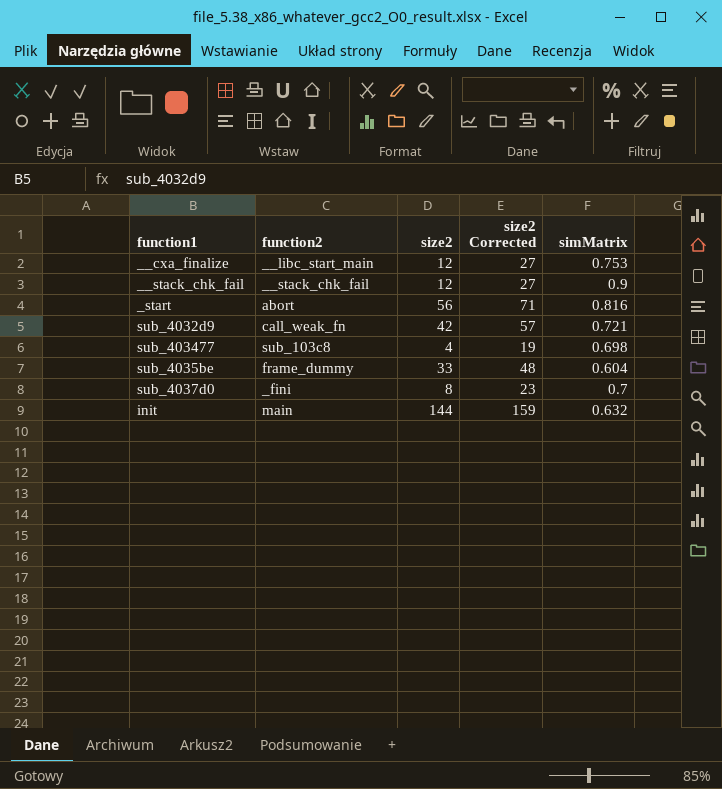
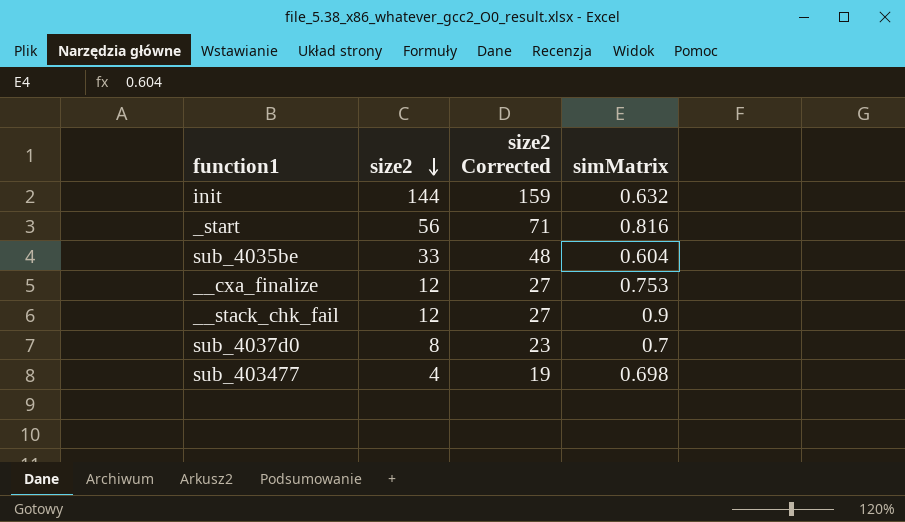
row order: none -> size2 descending
column function2 | position: 2 -> none
row sub_4032d9: call_weak_fn | 42 | 57 | 0.721 -> none

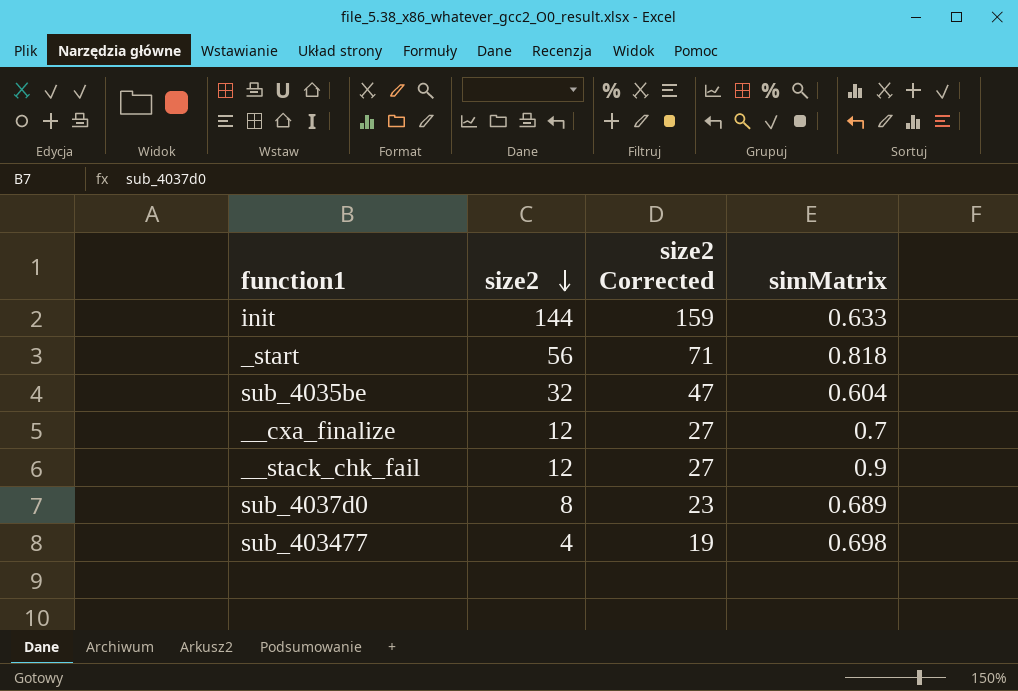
init | simMatrix: 0.632 -> 0.633
_start | simMatrix: 0.816 -> 0.818
sub_4035be | size2: 33 -> 32
sub_4035be | size2 Corrected: 48 -> 47
__cxa_finalize | simMatrix: 0.753 -> 0.7
sub_4037d0 | simMatrix: 0.7 -> 0.689

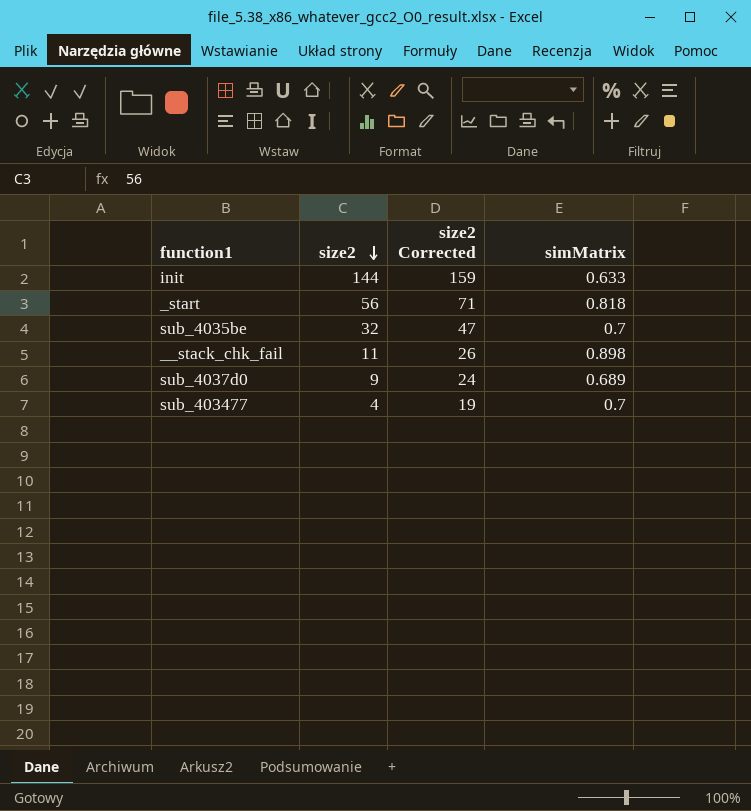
row __cxa_finalize: 12 | 27 | 0.7 -> none
sub_4035be | simMatrix: 0.604 -> 0.7
__stack_chk_fail | size2: 12 -> 11
__stack_chk_fail | size2 Corrected: 27 -> 26
__stack_chk_fail | simMatrix: 0.9 -> 0.898
sub_4037d0 | size2: 8 -> 9
sub_4037d0 | size2 Corrected: 23 -> 24
sub_403477 | simMatrix: 0.698 -> 0.7

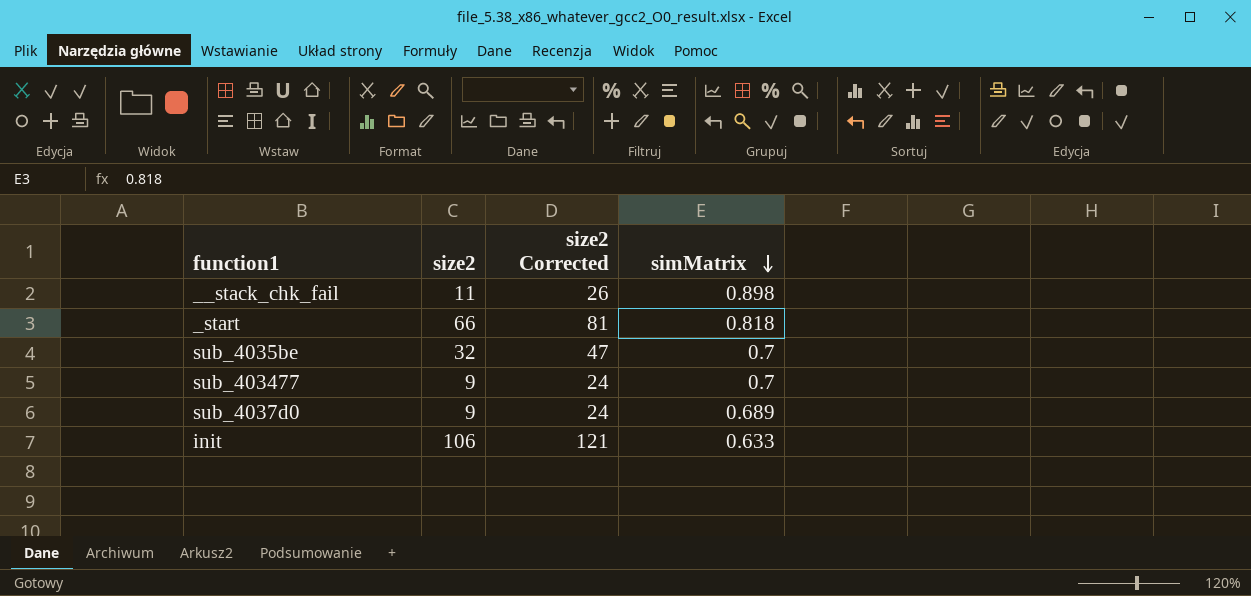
row order: size2 descending -> simMatrix descending
_start | size2: 56 -> 66
_start | size2 Corrected: 71 -> 81
sub_403477 | size2: 4 -> 9
sub_403477 | size2 Corrected: 19 -> 24
init | size2: 144 -> 106
init | size2 Corrected: 159 -> 121

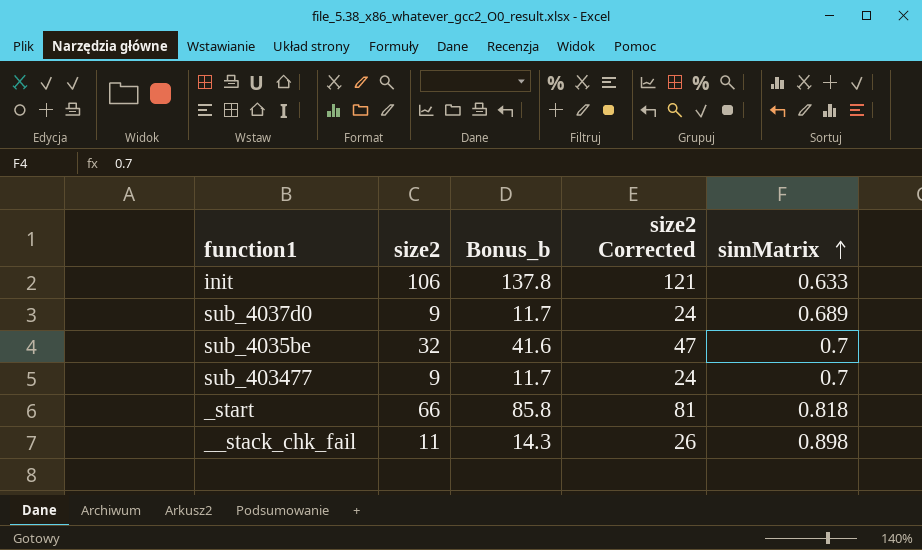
row order: simMatrix descending -> simMatrix ascending
column Bonus_b | formula: none -> [size2] * 1.3

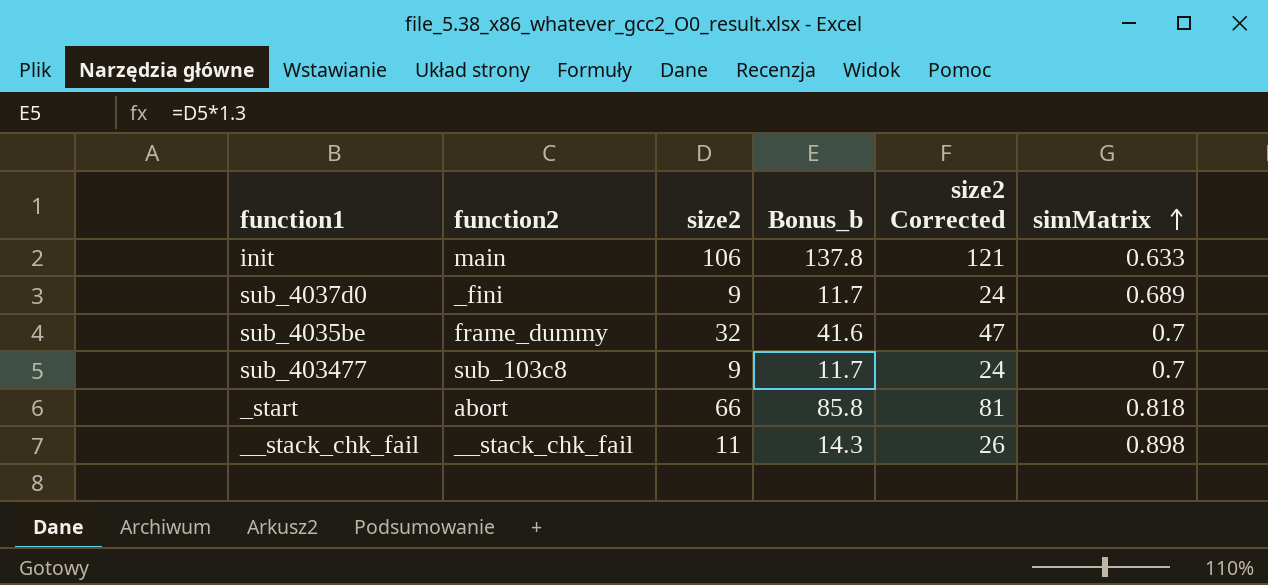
column function2 | position: none -> 2

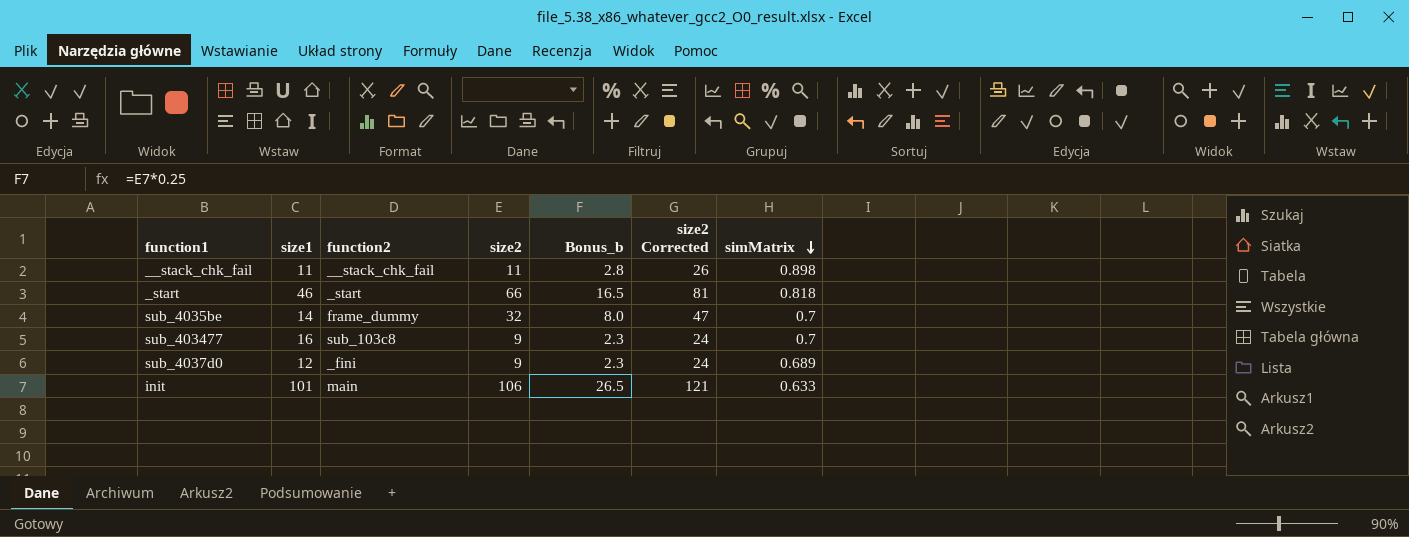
row order: simMatrix ascending -> simMatrix descending
column size1 | position: none -> 2
column Bonus_b | formula: [size2] * 1.3 -> [size2] * 0.25
_start | function2: abort -> _start

